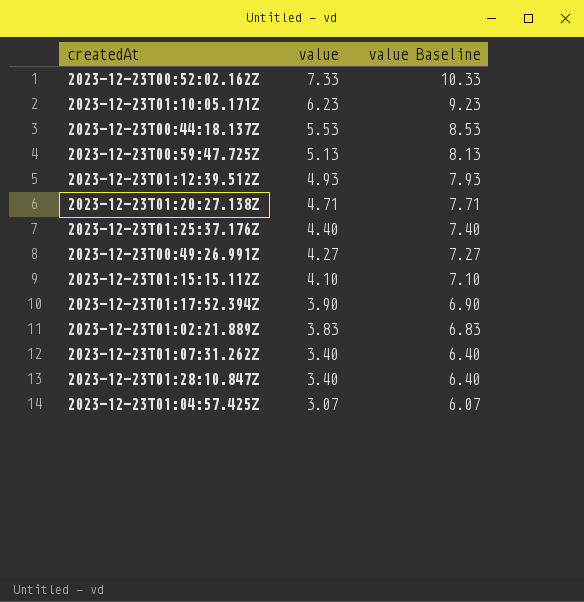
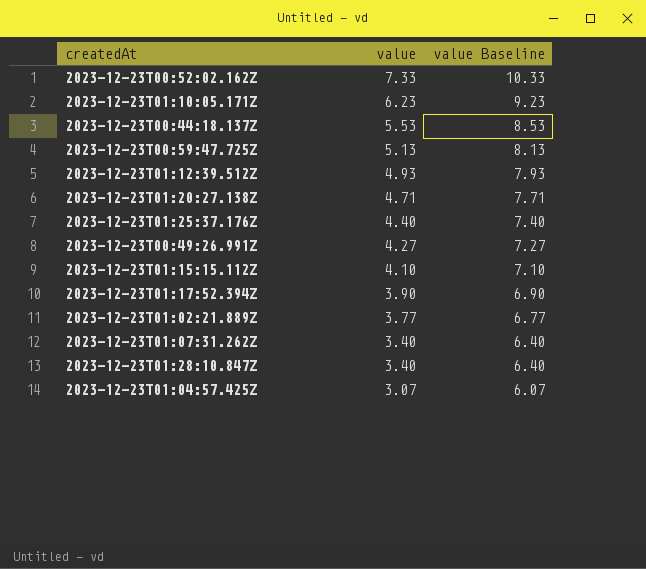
2023-12-23T01:02:21.889Z | value: 3.83 -> 3.77
2023-12-23T01:02:21.889Z | value Baseline: 6.83 -> 6.77

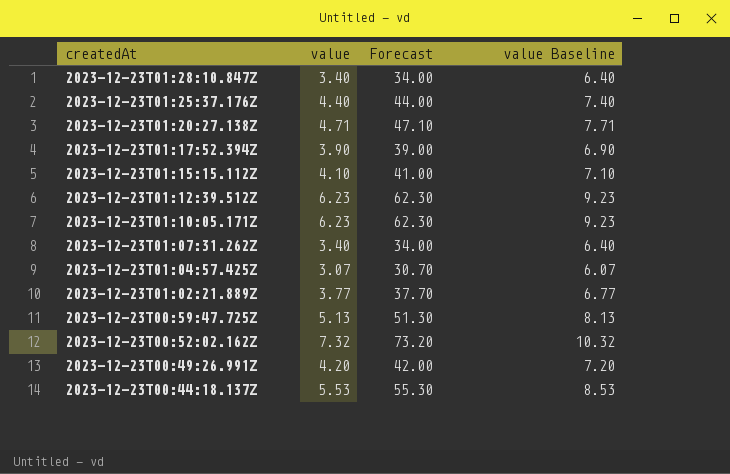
row order: value descending -> createdAt descending
column Forecast | formula: none -> [value] * 10
2023-12-23T01:12:39.512Z | value: 4.93 -> 6.23
2023-12-23T01:12:39.512Z | value Baseline: 7.93 -> 9.23
2023-12-23T00:52:02.162Z | value: 7.33 -> 7.32
2023-12-23T00:52:02.162Z | value Baseline: 10.33 -> 10.32
2023-12-23T00:49:26.991Z | value: 4.27 -> 4.20
2023-12-23T00:49:26.991Z | value Baseline: 7.27 -> 7.20

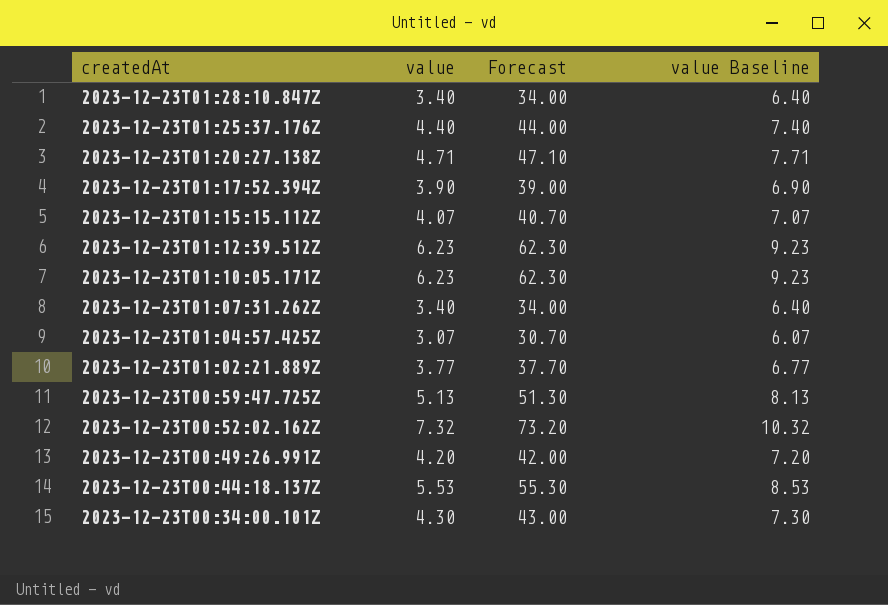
2023-12-23T01:15:15.112Z | value: 4.10 -> 4.07
2023-12-23T01:15:15.112Z | Forecast: 41.00 -> 40.70
2023-12-23T01:15:15.112Z | value Baseline: 7.10 -> 7.07
row 2023-12-23T00:34:00.101Z: none -> 4.30 | 43.00 | 7.30

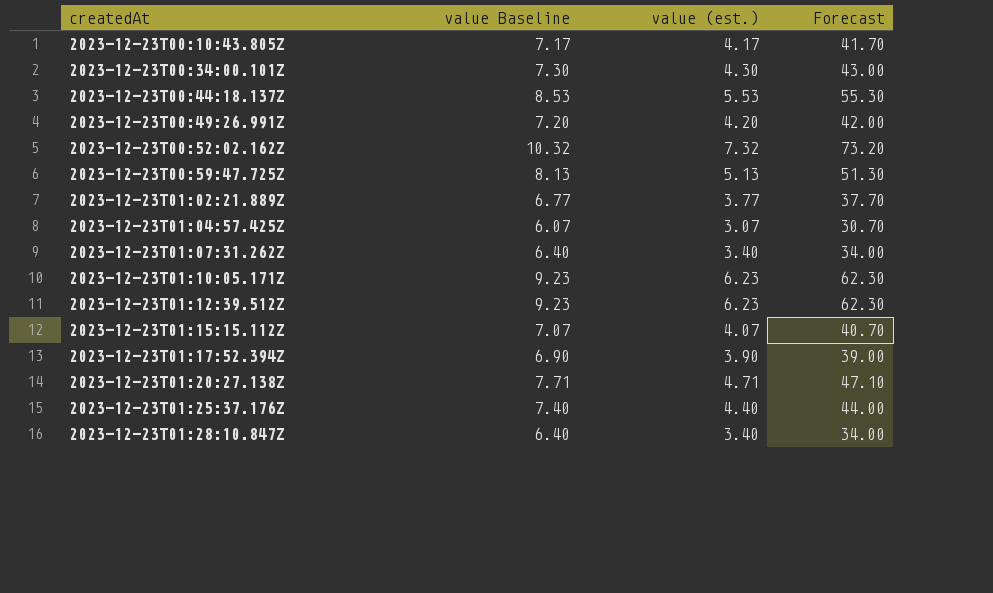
row order: createdAt descending -> createdAt ascending
column value Baseline | position: 4 -> 2
column name: value -> value (est.)
row 2023-12-23T00:10:43.805Z: none -> 7.17 | 4.17 | 41.70

